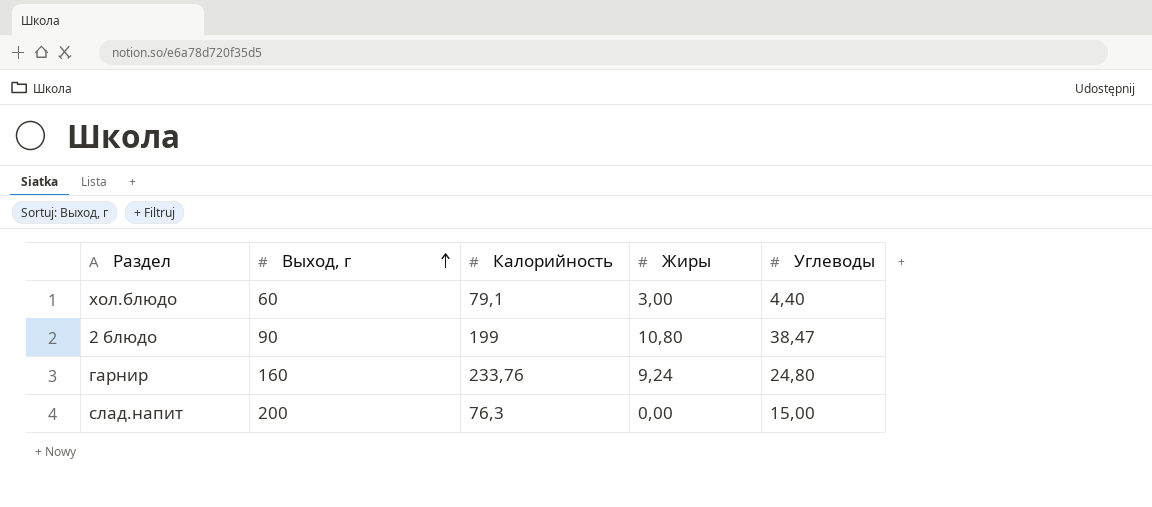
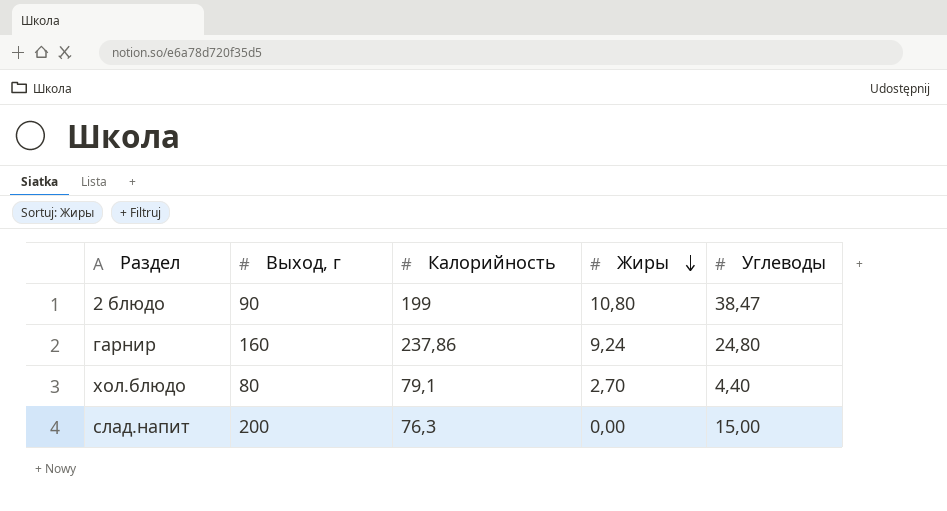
row order: Выход, г ascending -> Жиры descending
гарнир | Калорийность: 233,76 -> 237,86
хол.блюдо | Выход, г: 60 -> 80
хол.блюдо | Жиры: 3,00 -> 2,70

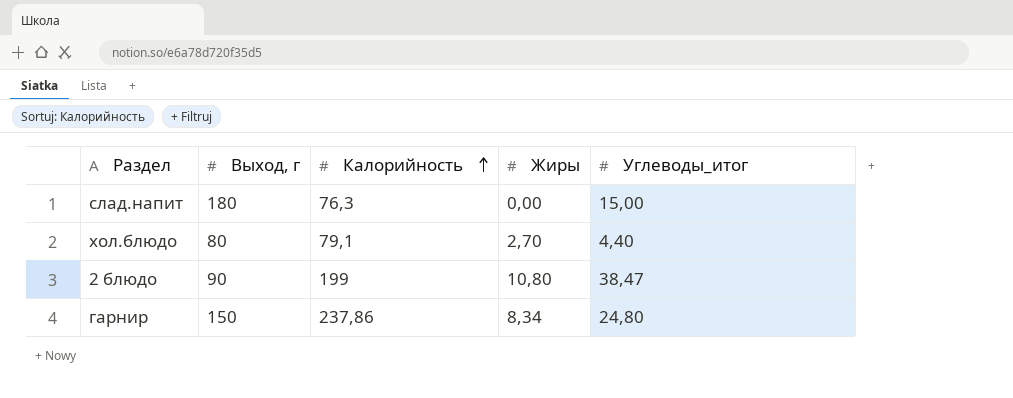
row order: Жиры descending -> Калорийность ascending
column name: Углеводы -> Углеводы_итог
слад.напит | Выход, г: 200 -> 180
гарнир | Выход, г: 160 -> 150
гарнир | Жиры: 9,24 -> 8,34

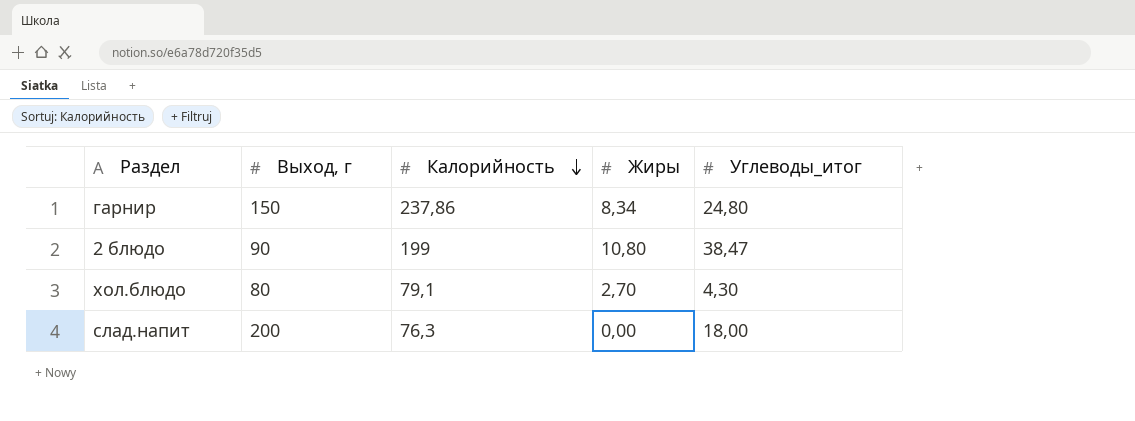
row order: Калорийность ascending -> Калорийность descending
хол.блюдо | Углеводы_итог: 4,40 -> 4,30
слад.напит | Выход, г: 180 -> 200
слад.напит | Углеводы_итог: 15,00 -> 18,00

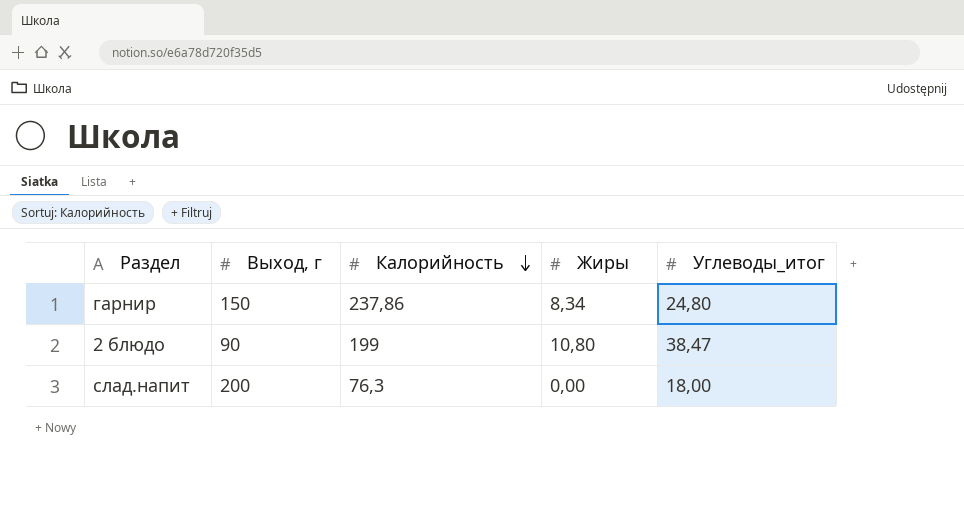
row хол.блюдо: 80 | 79,1 | 2,70 | 4,30 -> none

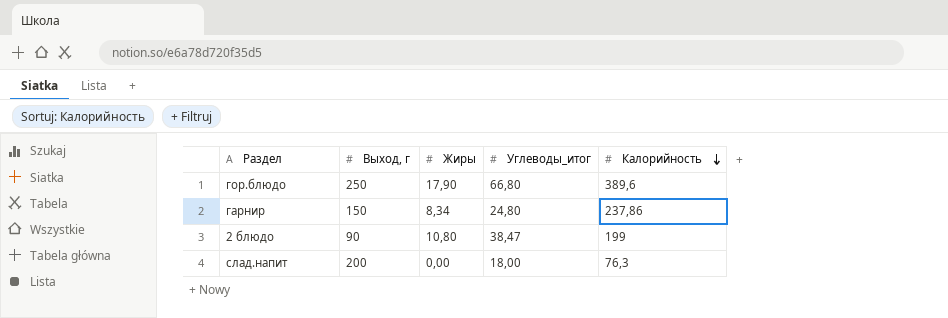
column Калорийность | position: 3 -> 5
row гор.блюдо: none -> 250 | 17,90 | 66,80 | 389,6

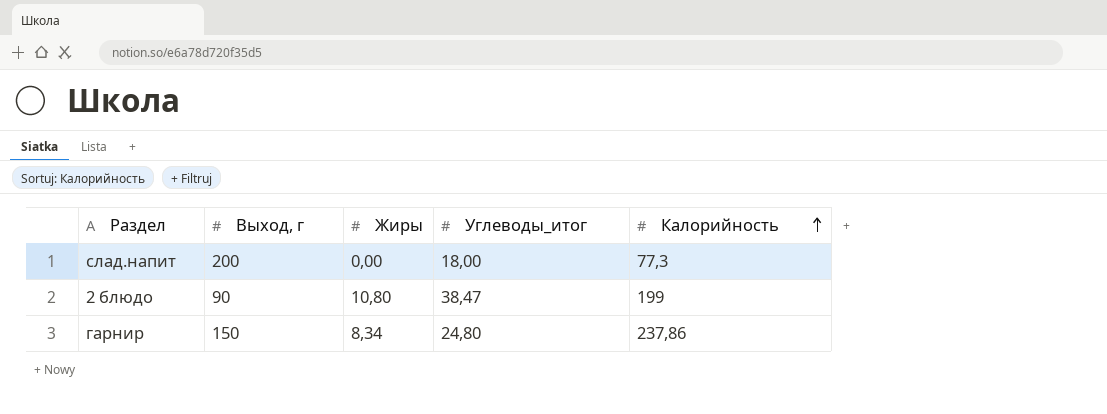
row order: Калорийность descending -> Калорийность ascending
row гор.блюдо: 250 | 17,90 | 66,80 | 389,6 -> none
слад.напит | Калорийность: 76,3 -> 77,3

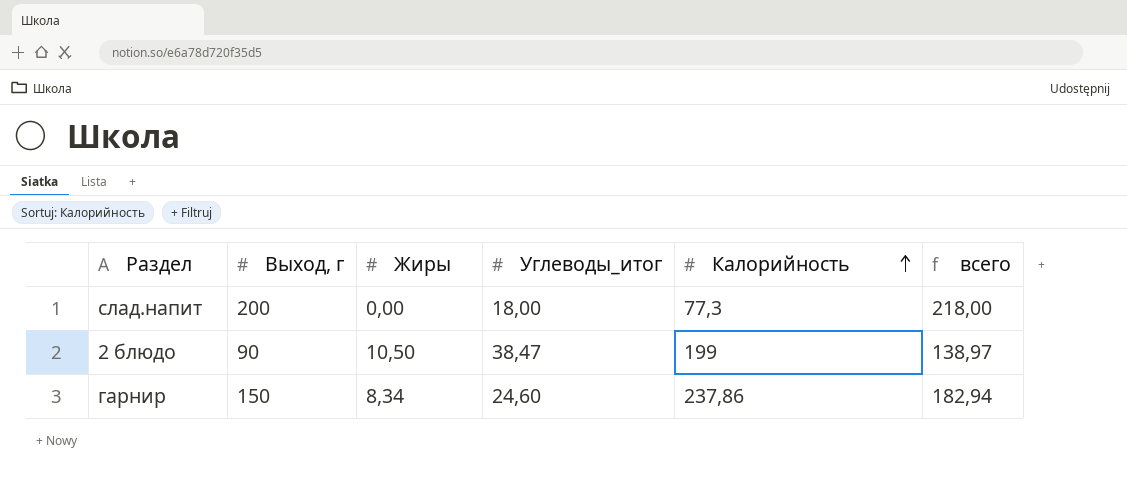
column всего | formula: none -> [Выход, г] + [Жиры] + [Углеводы_итог]
2 блюдо | Жиры: 10,80 -> 10,50
гарнир | Углеводы_итог: 24,80 -> 24,60

